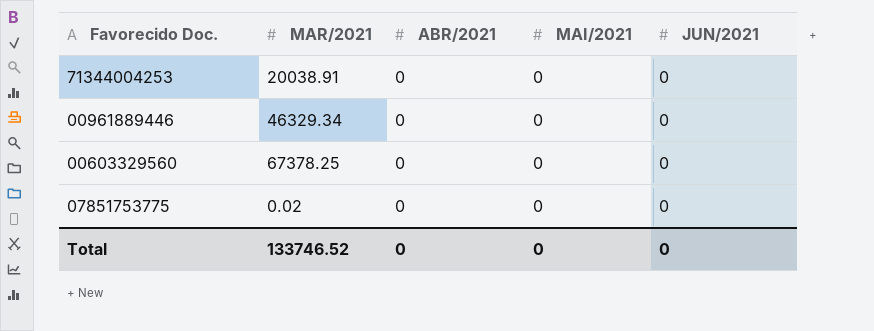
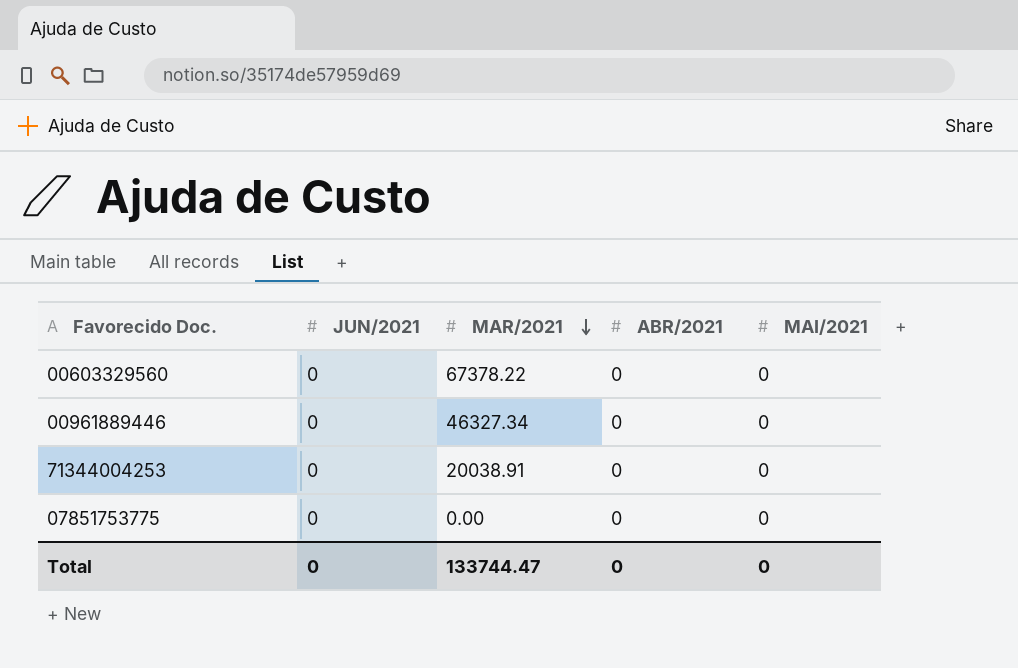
row order: none -> MAR/2021 descending
column JUN/2021 | position: 5 -> 2
00603329560 | MAR/2021: 67378.25 -> 67378.22
00961889446 | MAR/2021: 46329.34 -> 46327.34
07851753775 | MAR/2021: 0.02 -> 0.00
Total | MAR/2021: 133746.52 -> 133744.47

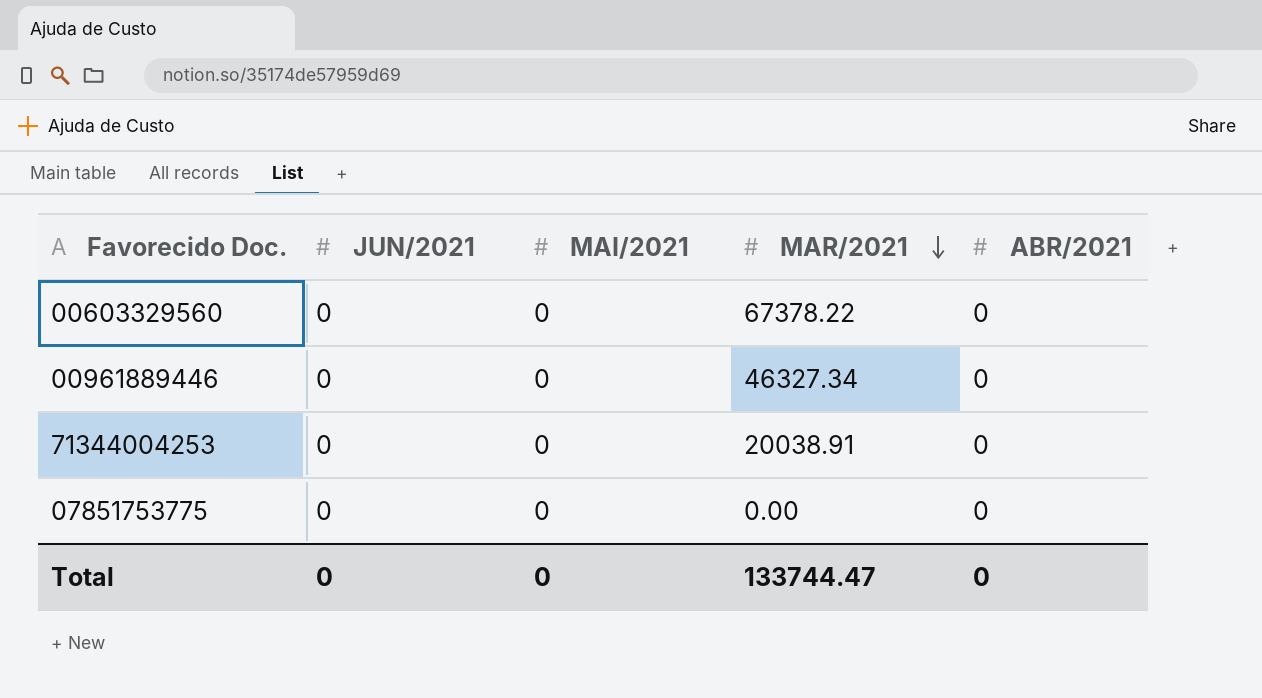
column MAI/2021 | position: 5 -> 3

